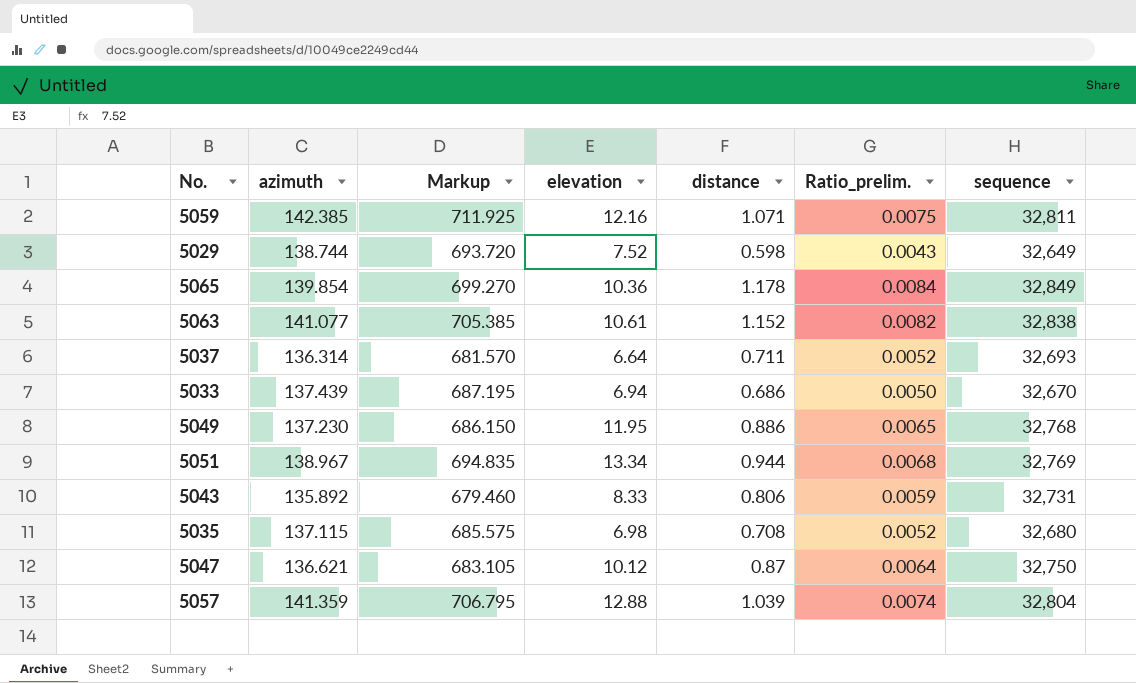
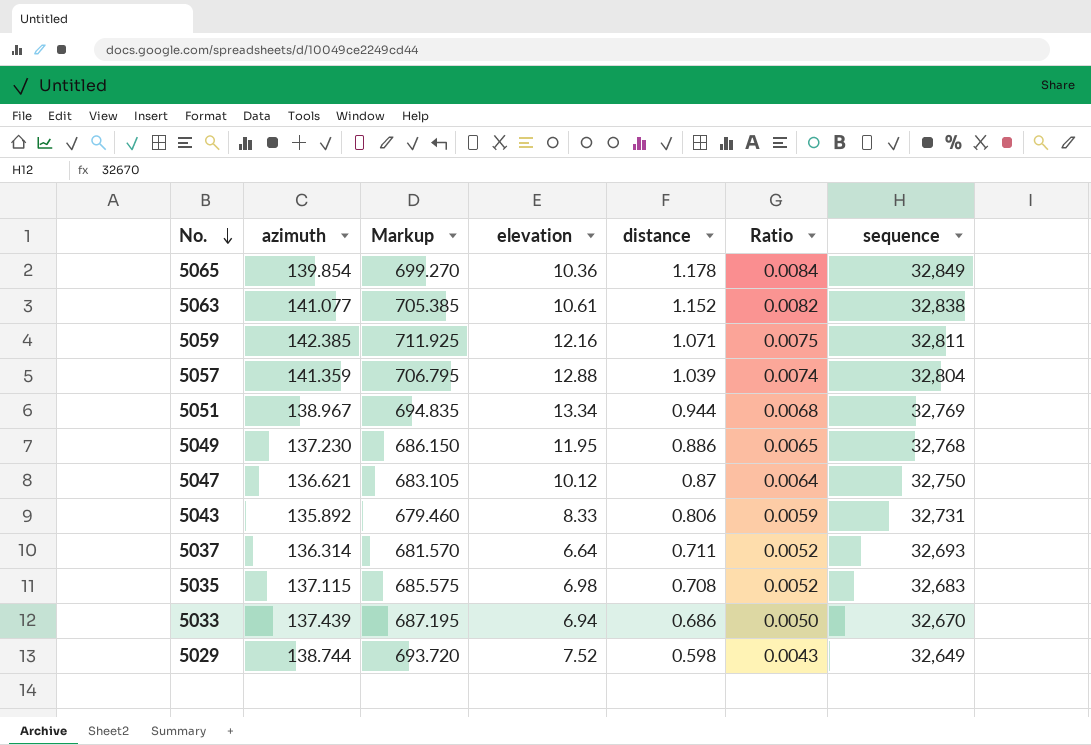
row order: none -> No. descending
column name: Ratio_prelim. -> Ratio
5035 | sequence: 32,680 -> 32,683

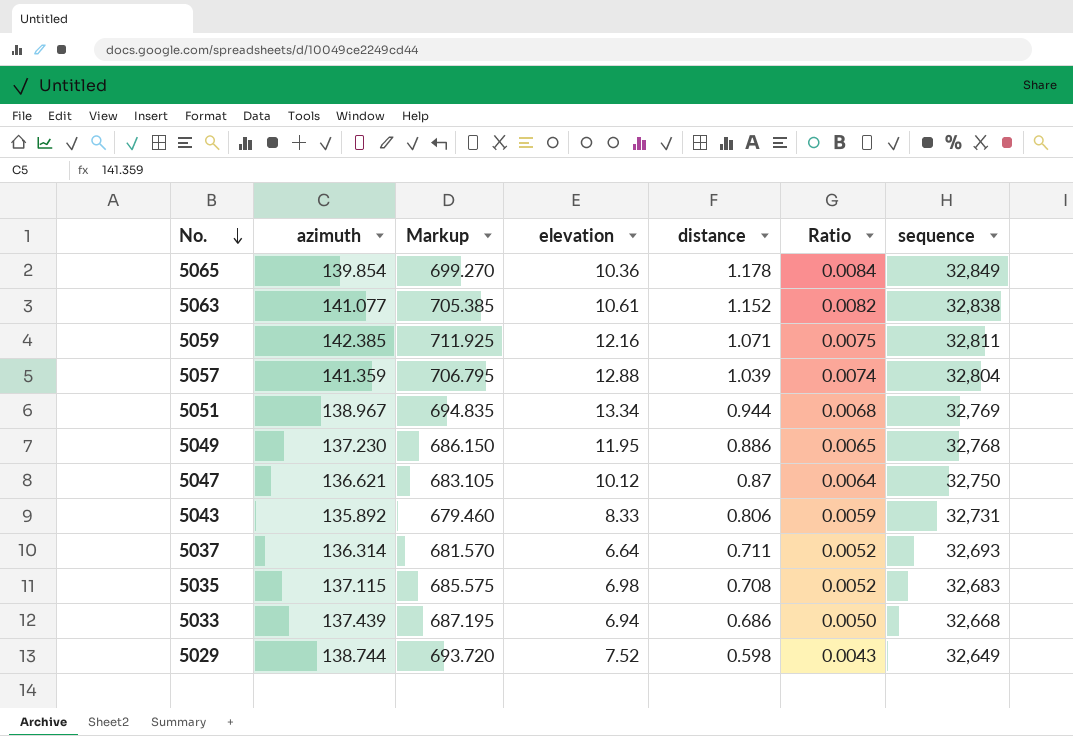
5033 | sequence: 32,670 -> 32,668

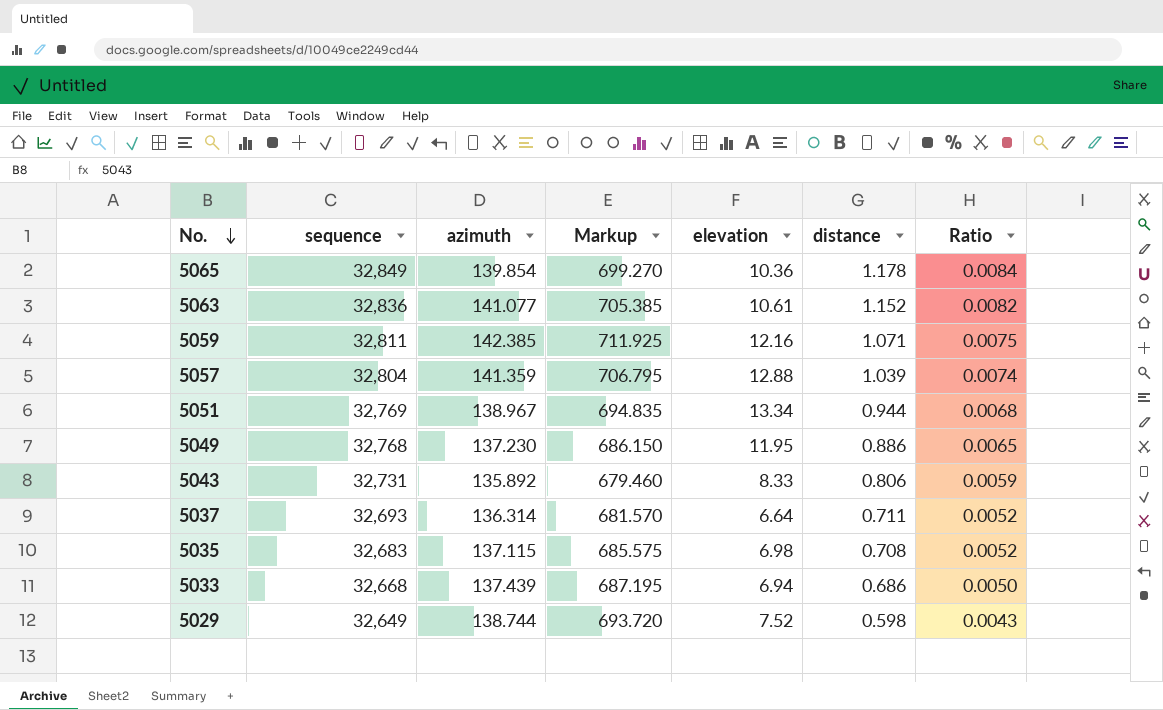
column sequence | position: 7 -> 2
row 5047: 136.621 | 683.105 | 10.12 | 0.87 | 0.0064 | 32,750 -> none
5063 | sequence: 32,838 -> 32,836

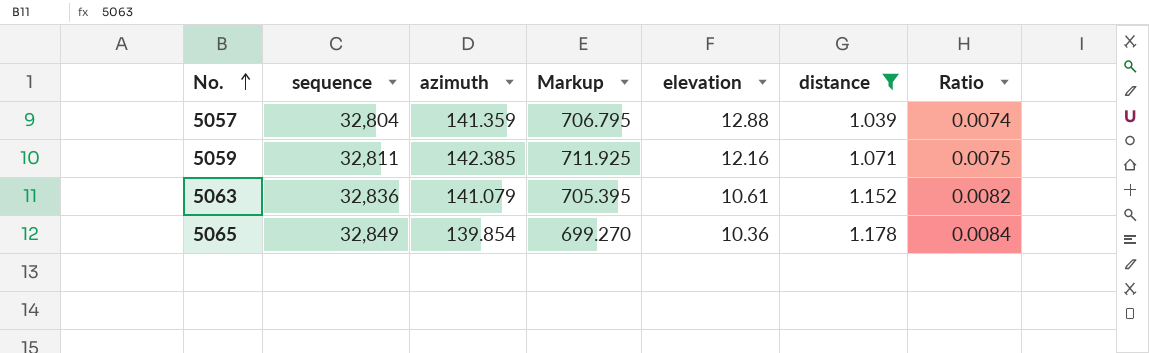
filter: none -> distance >= 1.039
row order: No. descending -> No. ascending
5063 | azimuth: 141.077 -> 141.079
5063 | Markup: 705.385 -> 705.395

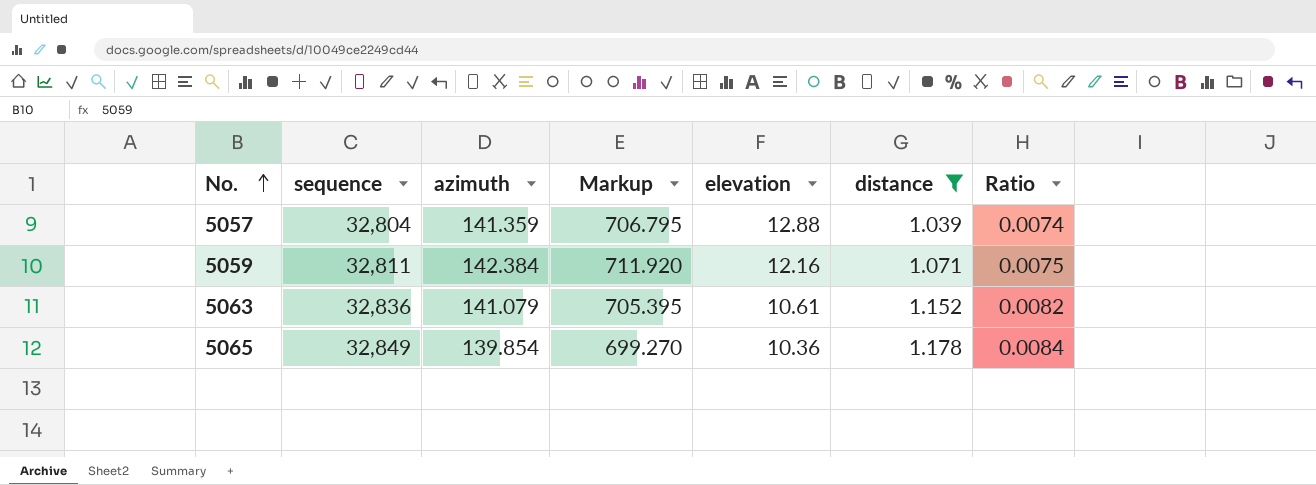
5059 | azimuth: 142.385 -> 142.384
5059 | Markup: 711.925 -> 711.920

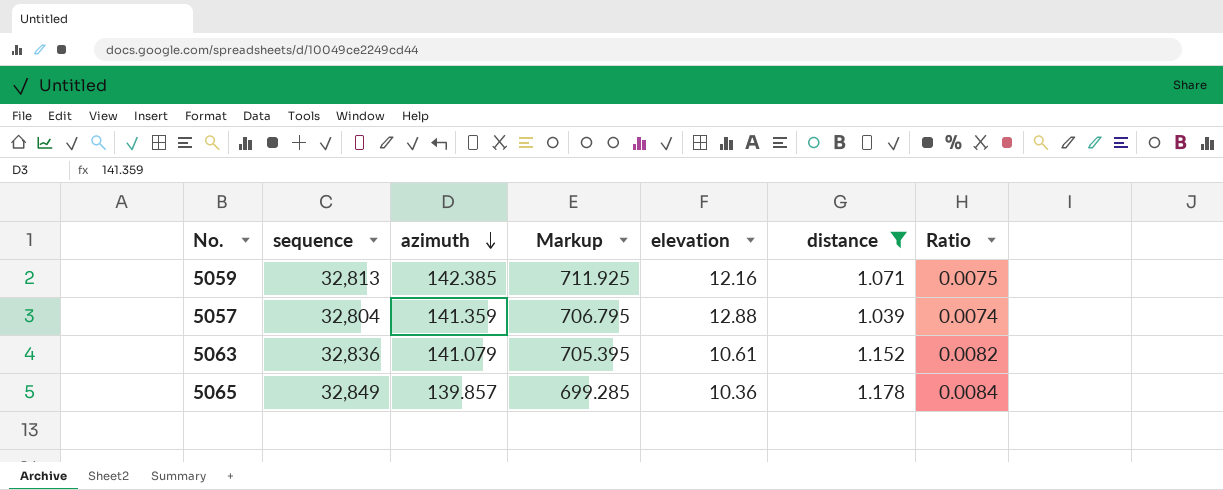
row order: No. ascending -> azimuth descending
5059 | sequence: 32,811 -> 32,813
5059 | azimuth: 142.384 -> 142.385
5059 | Markup: 711.920 -> 711.925
5065 | azimuth: 139.854 -> 139.857
5065 | Markup: 699.270 -> 699.285

